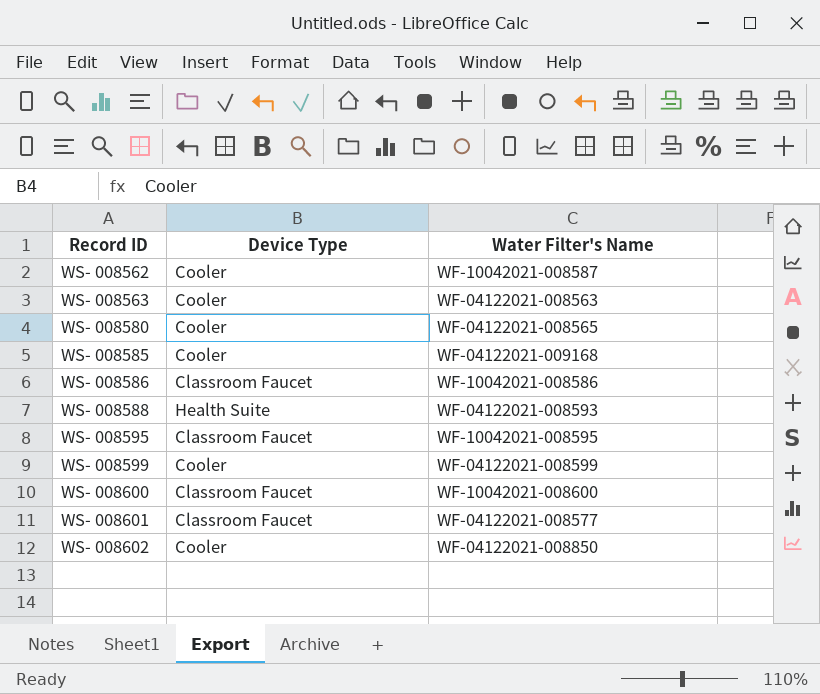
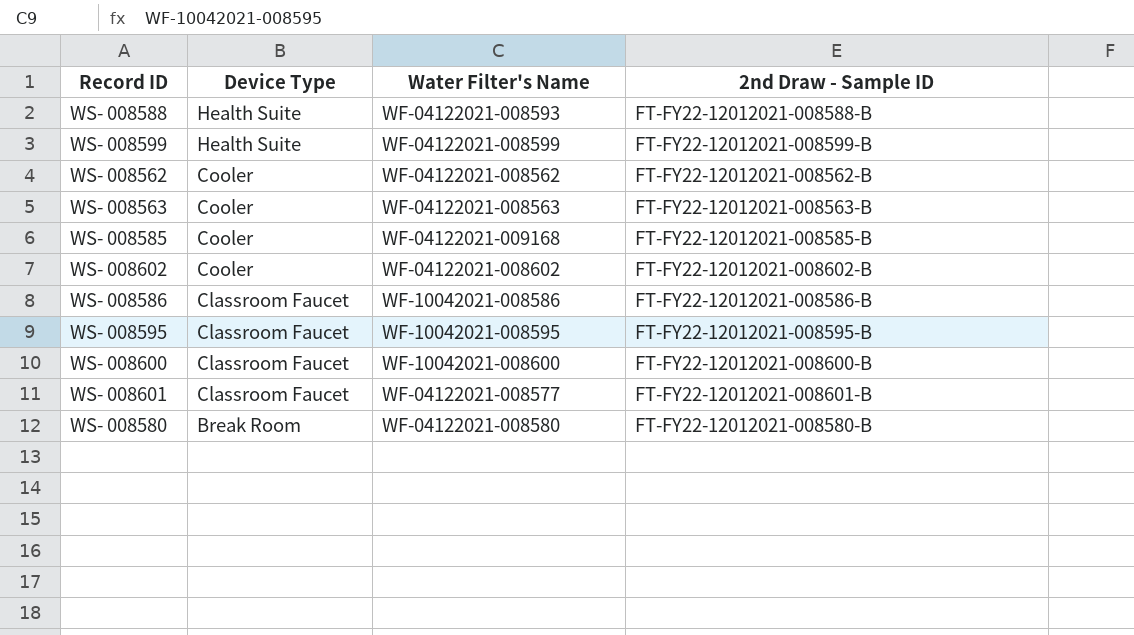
row order: Record ID ascending -> Device Type descending
column 2nd Draw - Sample ID | position: none -> 4
WS- 008599 | Device Type: Cooler -> Health Suite
WS- 008562 | Water Filter's Name: WF-10042021-008587 -> WF-04122021-008562
WS- 008602 | Water Filter's Name: WF-04122021-008850 -> WF-04122021-008602
WS- 008580 | Device Type: Cooler -> Break Room
WS- 008580 | Water Filter's Name: WF-04122021-008565 -> WF-04122021-008580

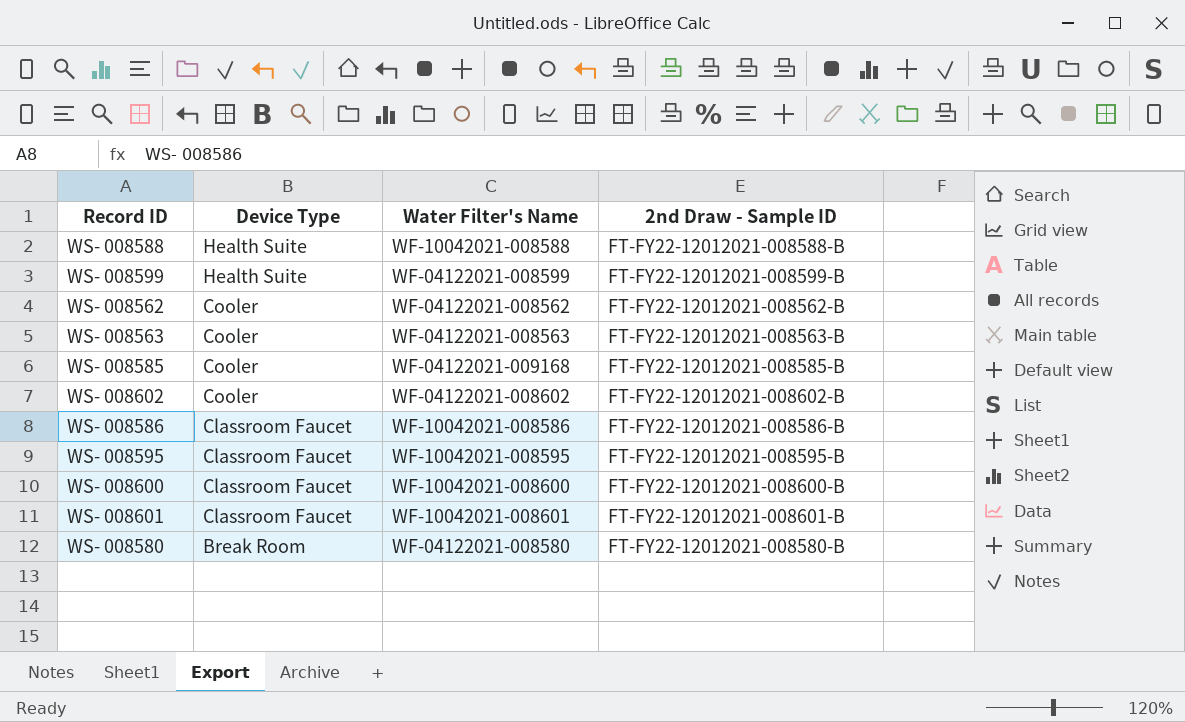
WS- 008588 | Water Filter's Name: WF-04122021-008593 -> WF-10042021-008588
WS- 008601 | Water Filter's Name: WF-04122021-008577 -> WF-10042021-008601

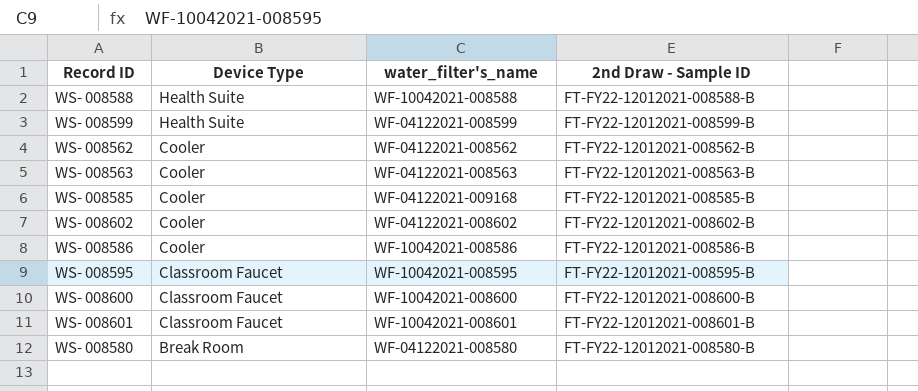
column name: Water Filter's Name -> water_filter's_name
WS- 008586 | Device Type: Classroom Faucet -> Cooler

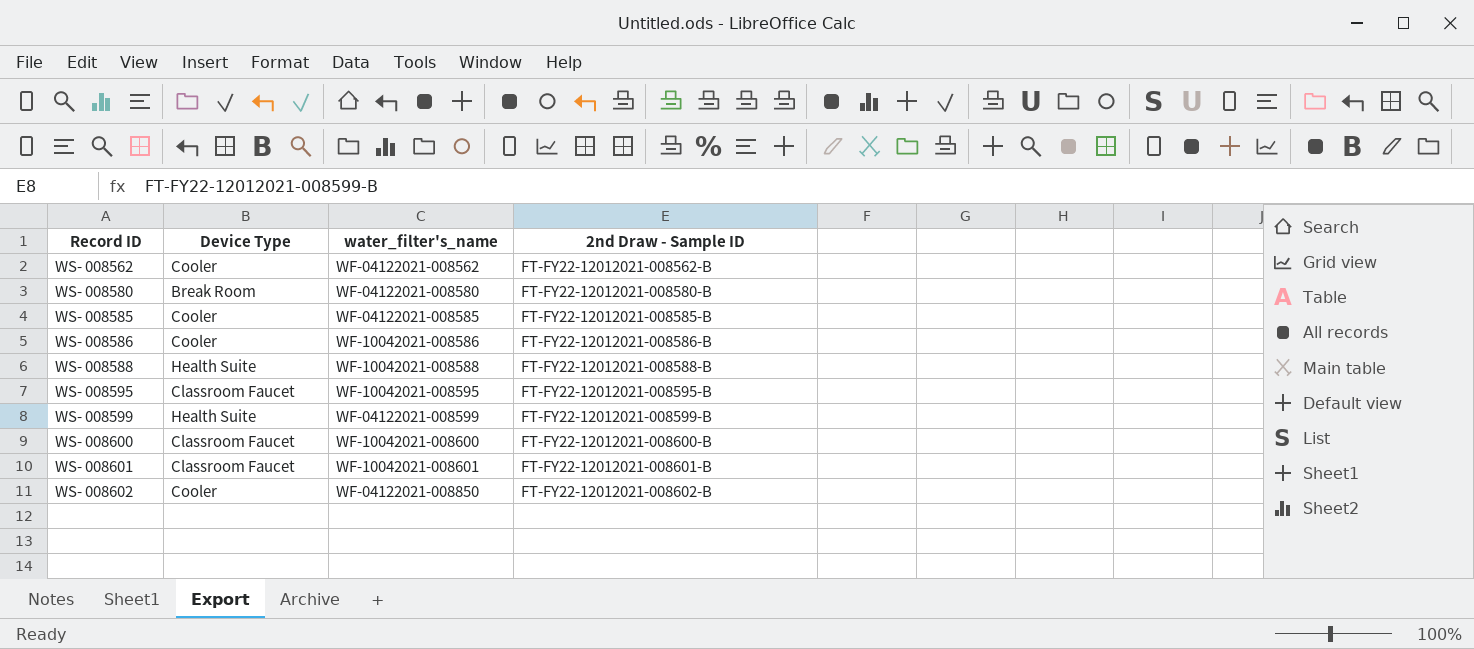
row order: Device Type descending -> Record ID ascending
row WS- 008563: Cooler | WF-04122021-008563 | FT-FY22-12012021-008563-B -> none
WS- 008585 | water_filter's_name: WF-04122021-009168 -> WF-04122021-008585
WS- 008602 | water_filter's_name: WF-04122021-008602 -> WF-04122021-008850

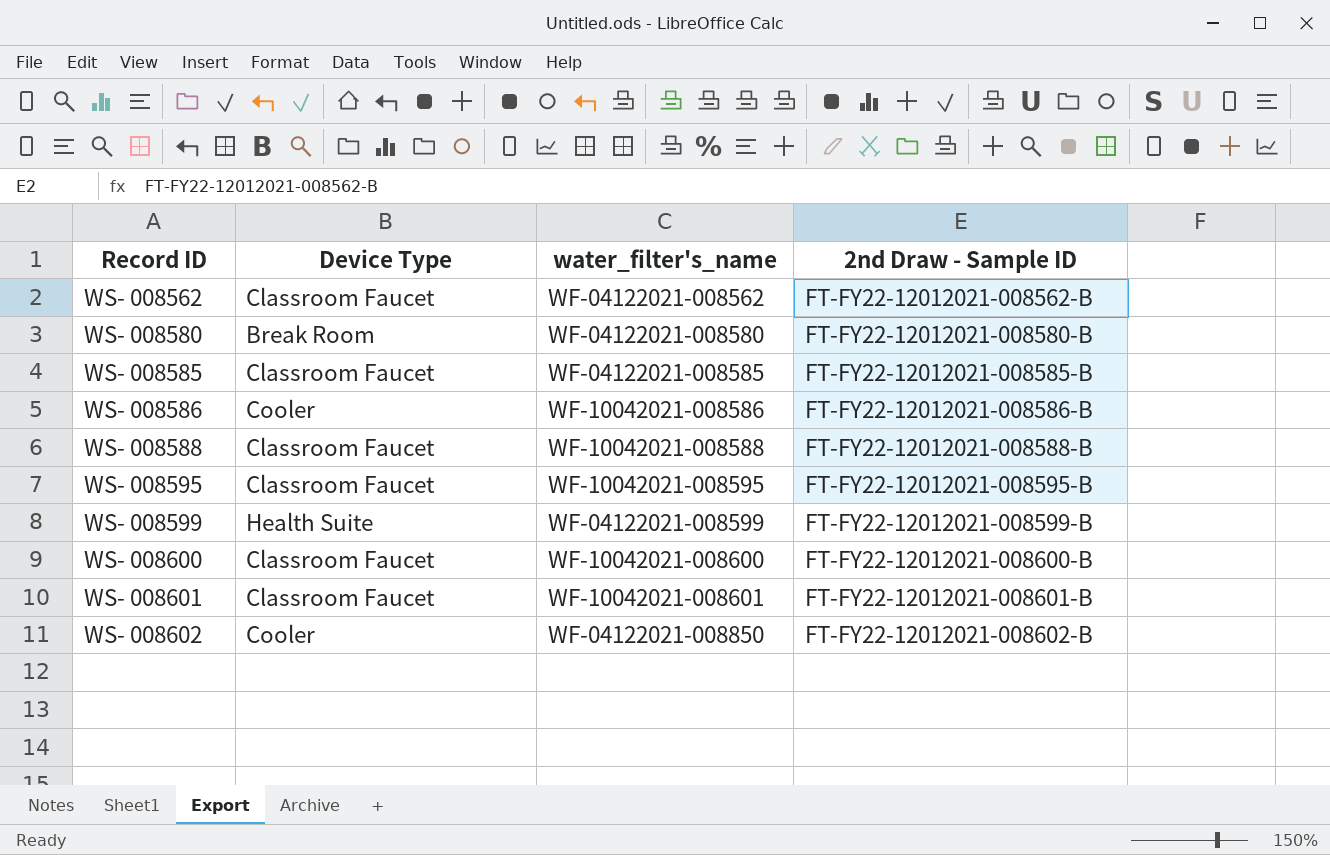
WS- 008562 | Device Type: Cooler -> Classroom Faucet
WS- 008585 | Device Type: Cooler -> Classroom Faucet
WS- 008588 | Device Type: Health Suite -> Classroom Faucet

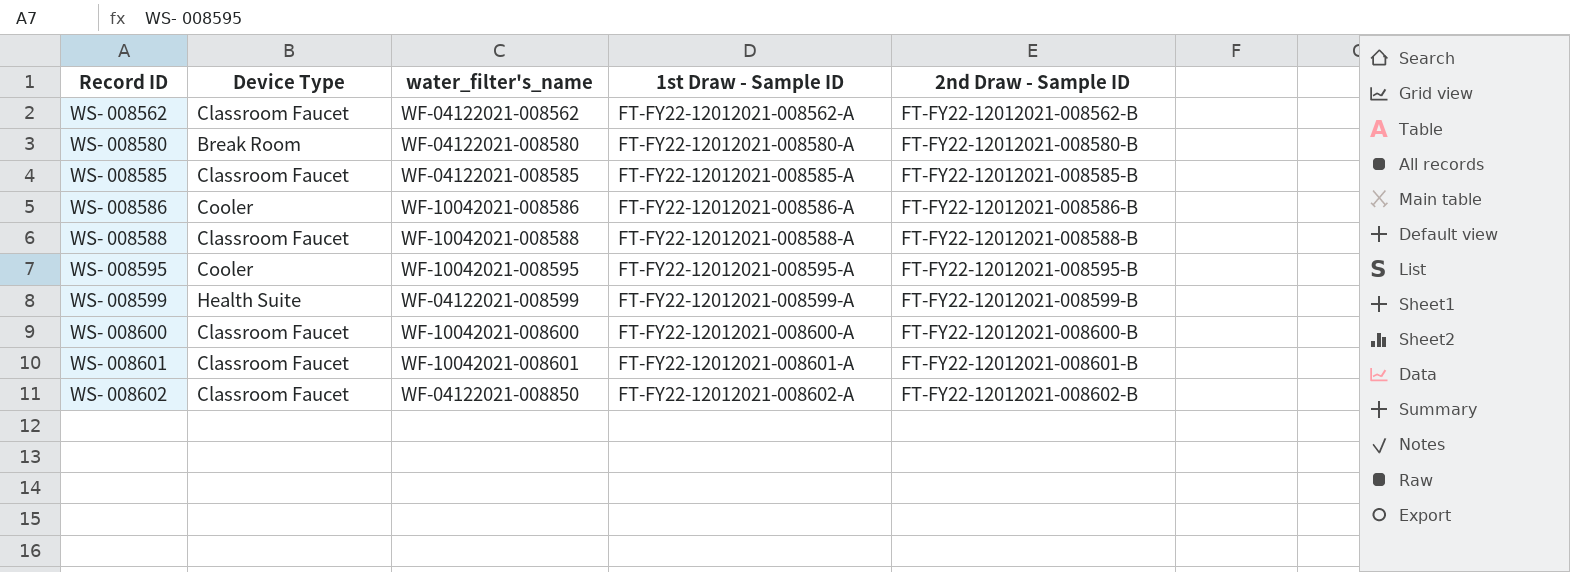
column 1st Draw - Sample ID | position: none -> 4
WS- 008595 | Device Type: Classroom Faucet -> Cooler
WS- 008602 | Device Type: Cooler -> Classroom Faucet

